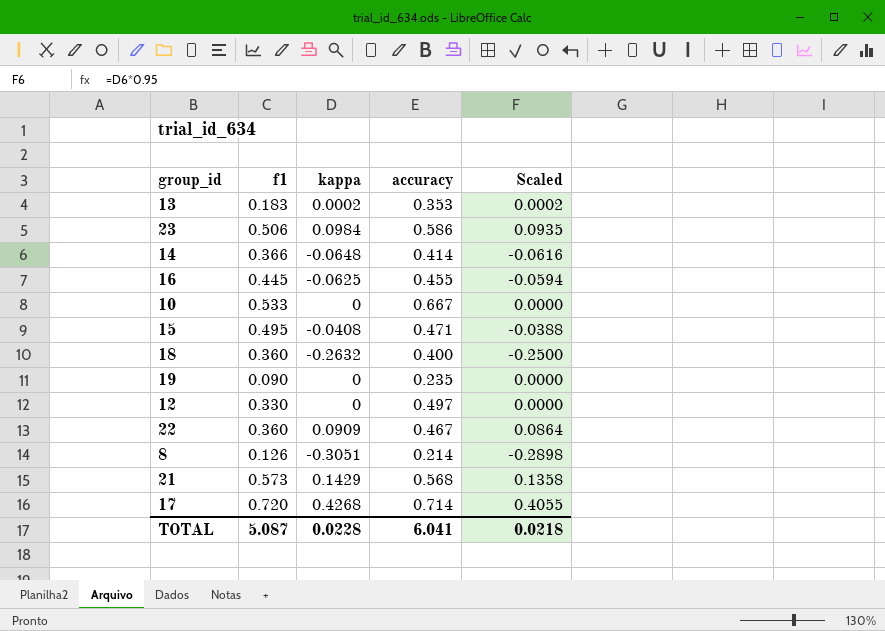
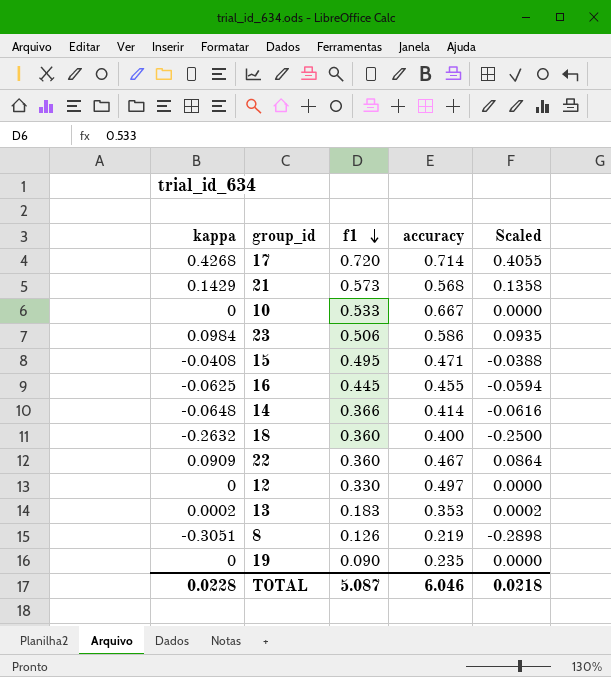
row order: none -> f1 descending
column kappa | position: 3 -> 1
8 | accuracy: 0.214 -> 0.219
TOTAL | accuracy: 6.041 -> 6.046

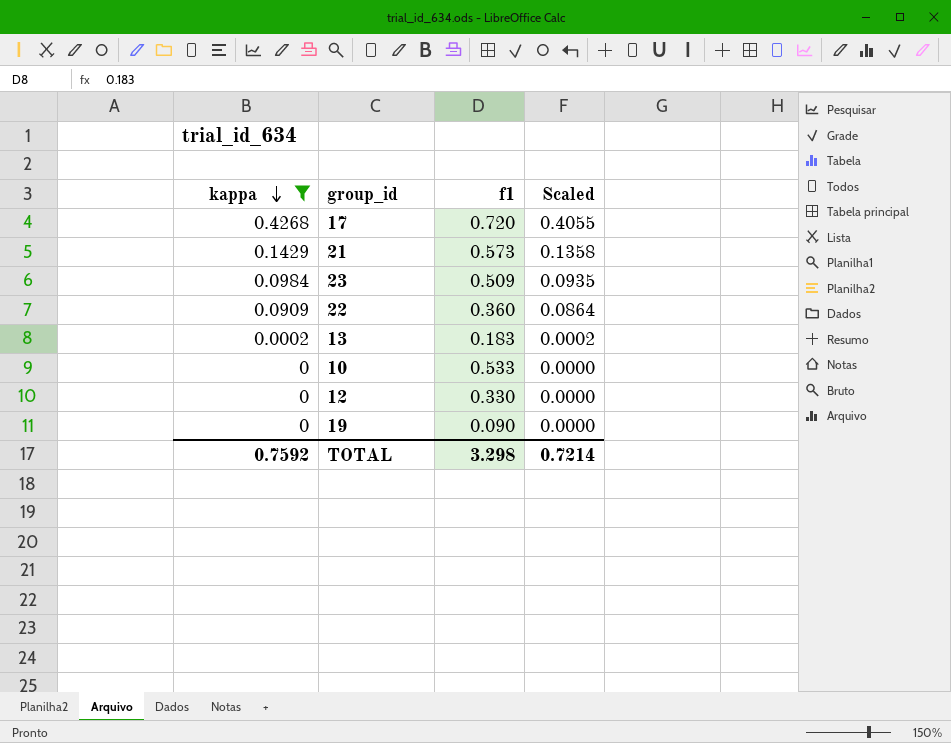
filter: none -> kappa >= 0
row order: f1 descending -> kappa descending
column accuracy | position: 4 -> none
23 | f1: 0.506 -> 0.509
TOTAL | kappa: 0.0228 -> 0.7592
TOTAL | f1: 5.087 -> 3.298
TOTAL | Scaled: 0.0218 -> 0.7214

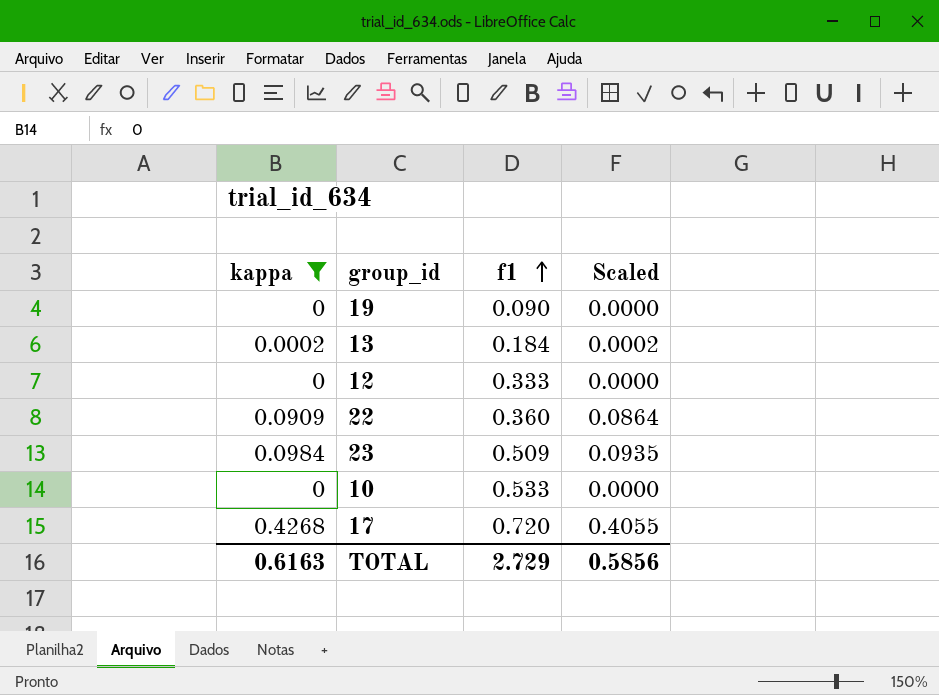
row order: kappa descending -> f1 ascending
row 21: 0.1429 | 0.573 | 0.1358 -> none
13 | f1: 0.183 -> 0.184
12 | f1: 0.330 -> 0.333
TOTAL | kappa: 0.7592 -> 0.6163
TOTAL | f1: 3.298 -> 2.729
TOTAL | Scaled: 0.7214 -> 0.5856

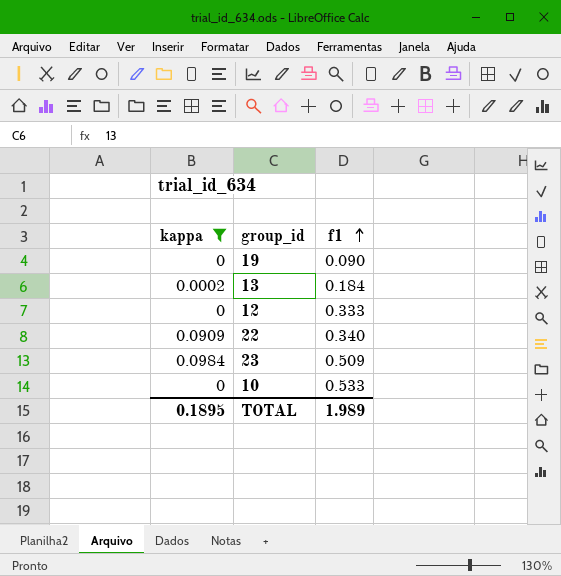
column Scaled | formula: [kappa] * 0.95 -> none
row 17: 0.4268 | 0.720 | 0.4055 -> none
22 | f1: 0.360 -> 0.340
TOTAL | kappa: 0.6163 -> 0.1895
TOTAL | f1: 2.729 -> 1.989

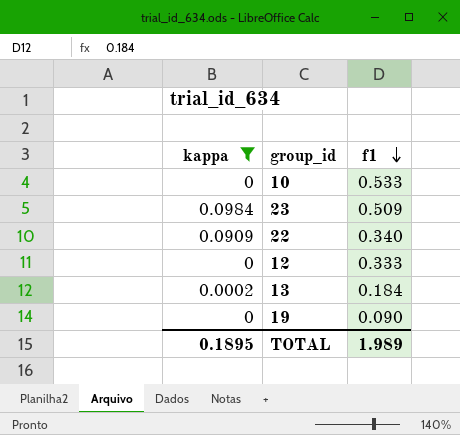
row order: f1 ascending -> f1 descending

